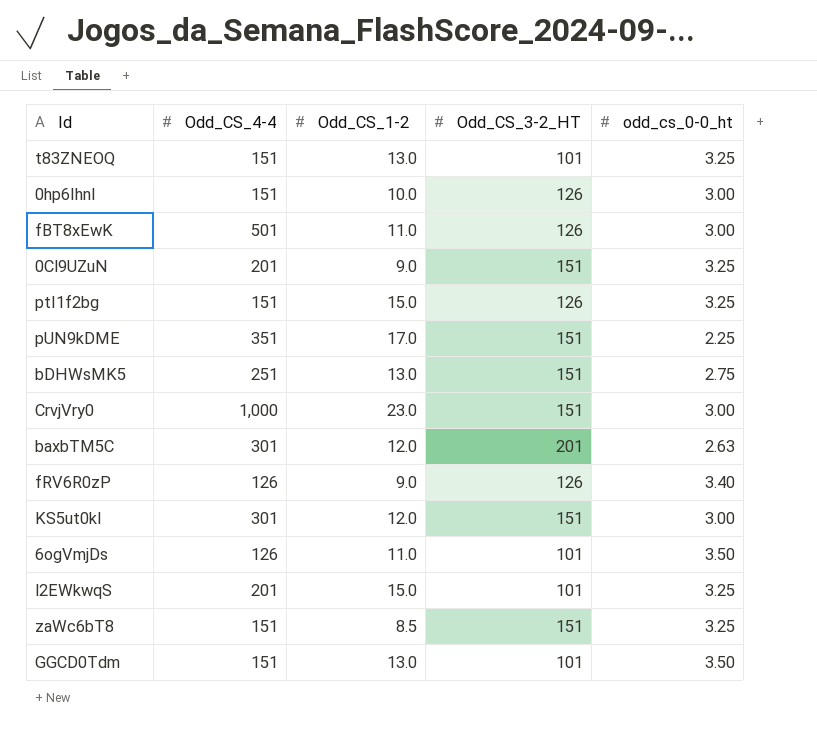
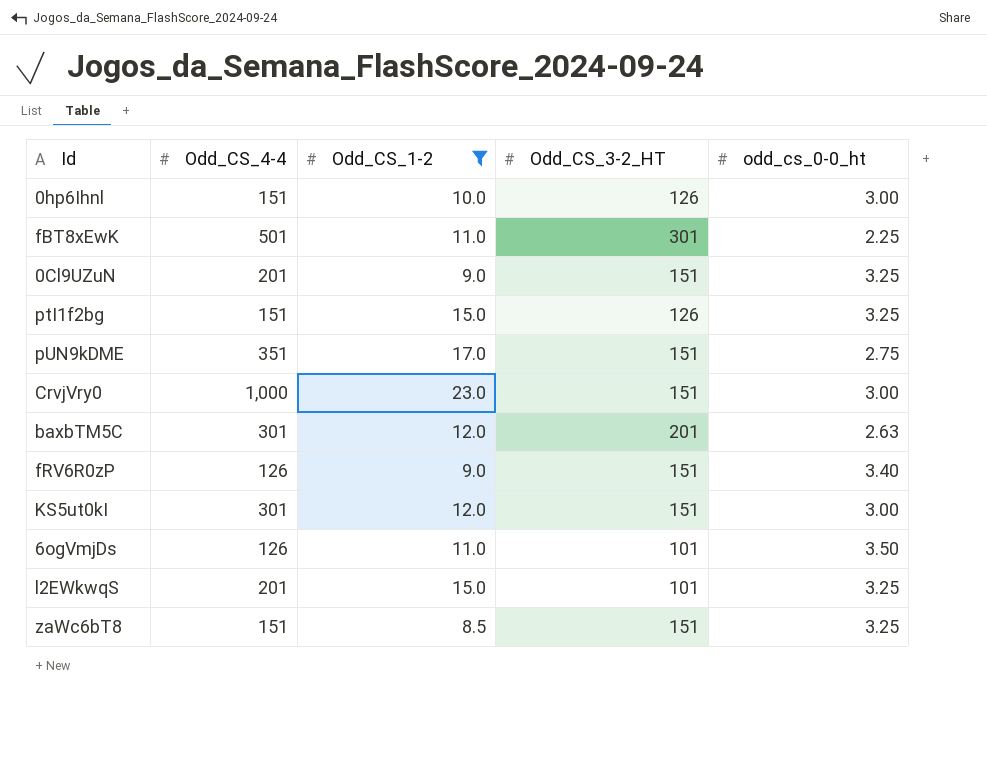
filter: none -> Odd_CS_1-2 != 13.0
fBT8xEwK | Odd_CS_3-2_HT: 126 -> 301
fBT8xEwK | odd_cs_0-0_ht: 3.00 -> 2.25
pUN9kDME | odd_cs_0-0_ht: 2.25 -> 2.75
fRV6R0zP | Odd_CS_3-2_HT: 126 -> 151

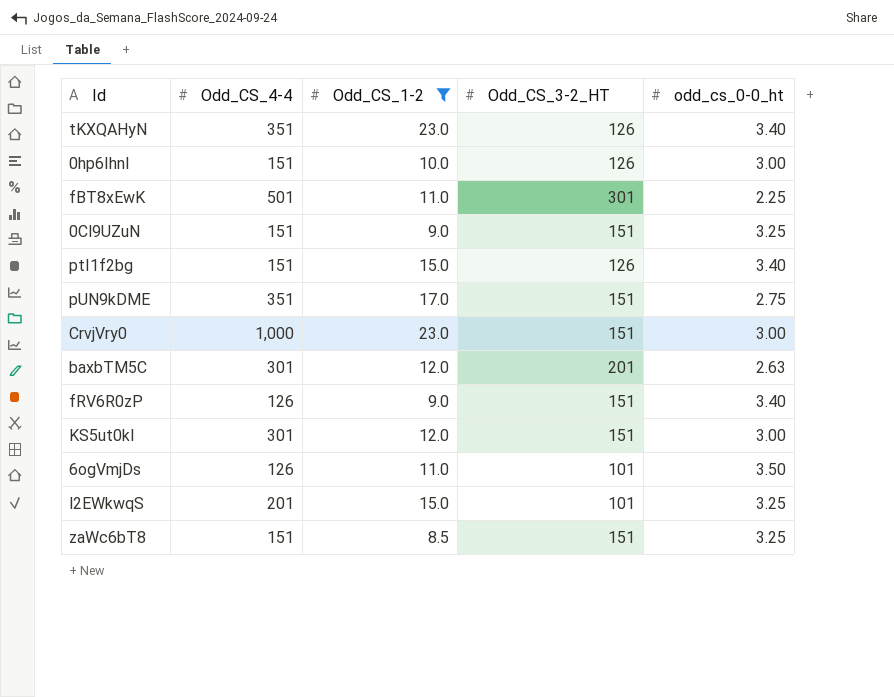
row tKXQAHyN: none -> 351 | 23.0 | 126 | 3.40
0Cl9UZuN | Odd_CS_4-4: 201 -> 151
ptI1f2bg | odd_cs_0-0_ht: 3.25 -> 3.40

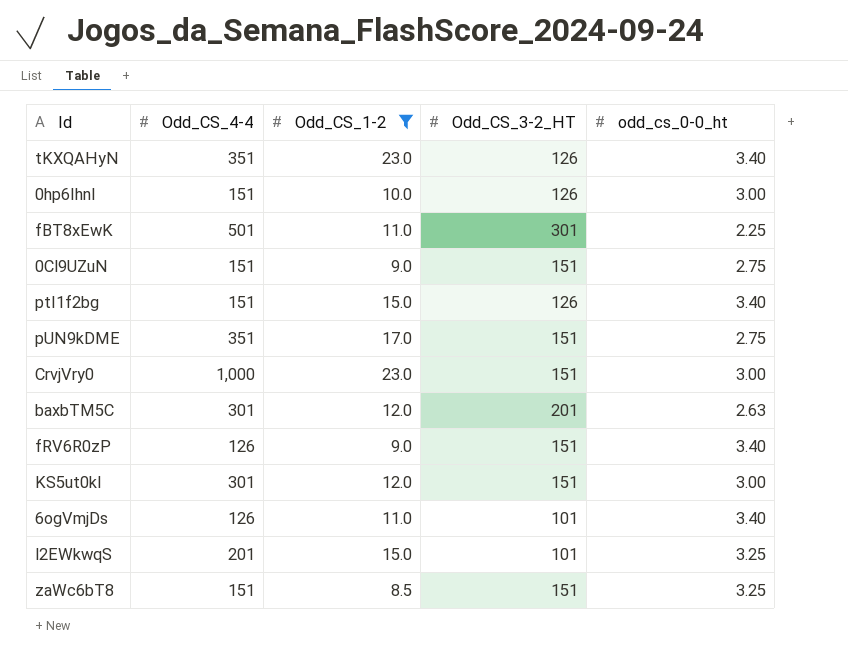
0Cl9UZuN | odd_cs_0-0_ht: 3.25 -> 2.75
6ogVmjDs | odd_cs_0-0_ht: 3.50 -> 3.40

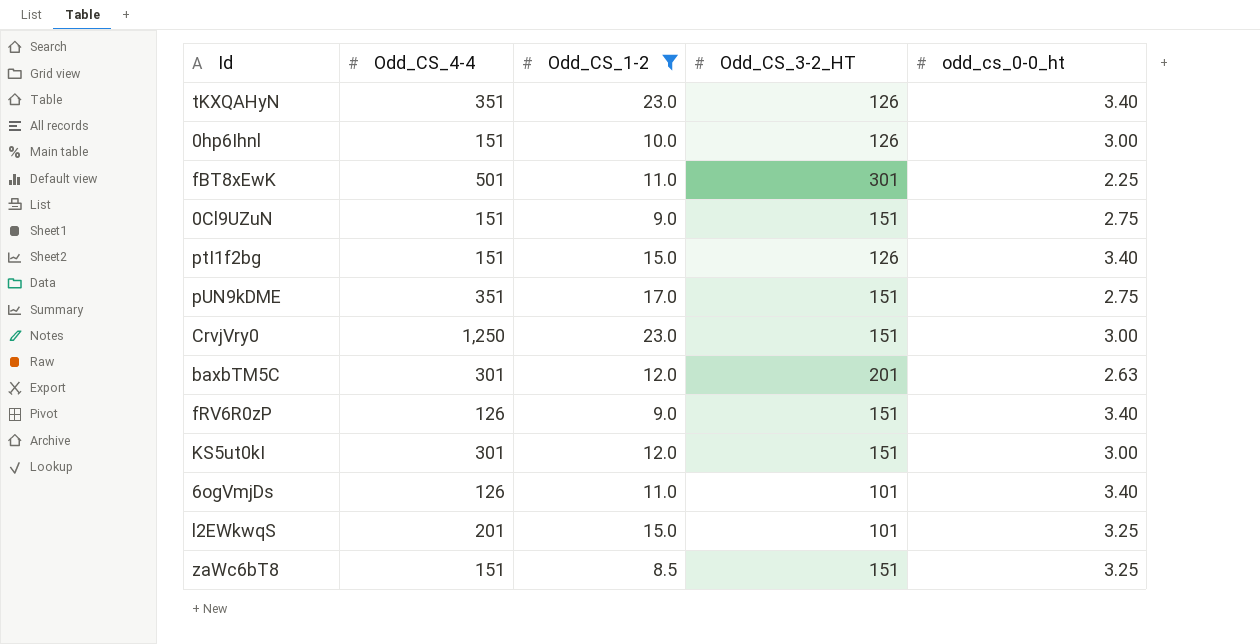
CrvjVry0 | Odd_CS_4-4: 1,000 -> 1,250

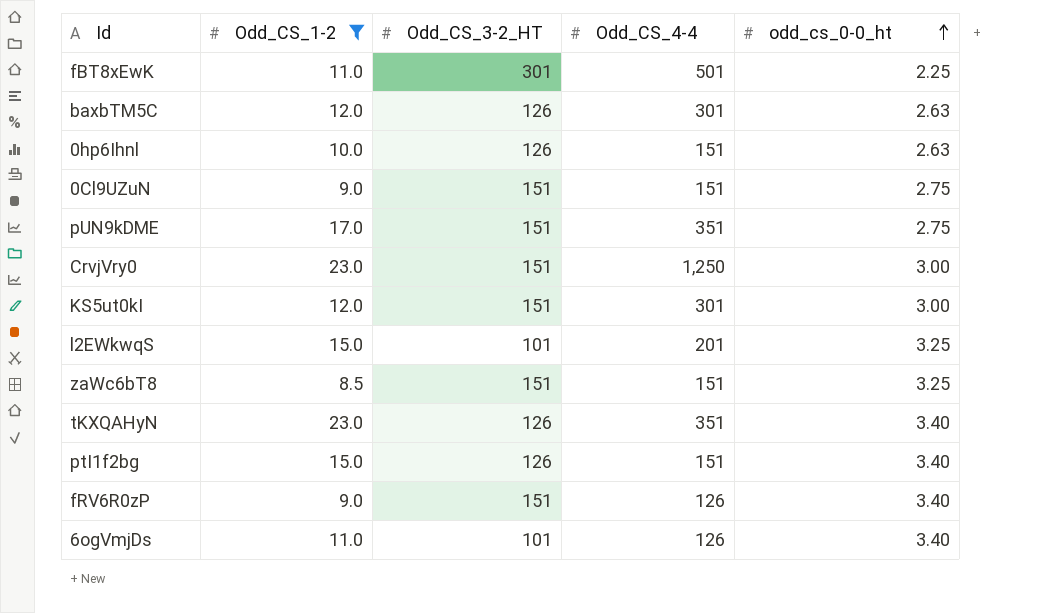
row order: none -> odd_cs_0-0_ht ascending
column Odd_CS_4-4 | position: 2 -> 4
baxbTM5C | Odd_CS_3-2_HT: 201 -> 126
0hp6Ihnl | odd_cs_0-0_ht: 3.00 -> 2.63

